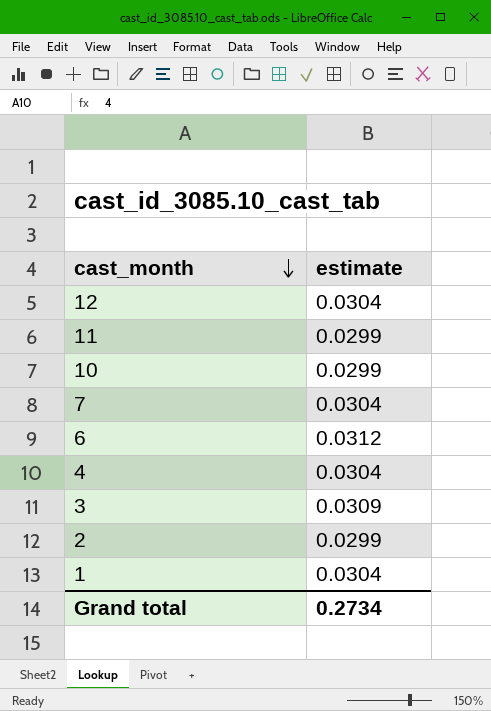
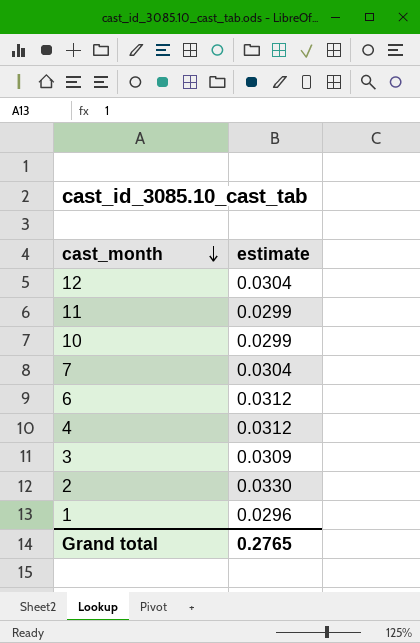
4 | estimate: 0.0304 -> 0.0312
2 | estimate: 0.0299 -> 0.0330
1 | estimate: 0.0304 -> 0.0296
Grand total | estimate: 0.2734 -> 0.2765

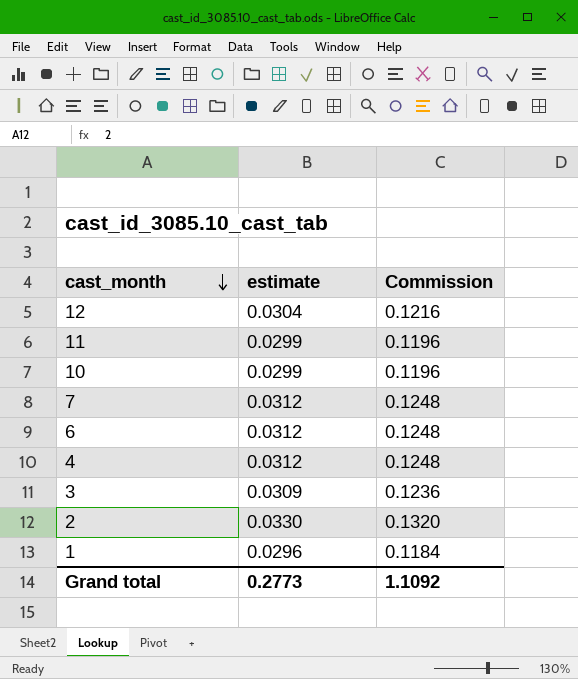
column Commission | formula: none -> [estimate] * 4
7 | estimate: 0.0304 -> 0.0312
Grand total | estimate: 0.2765 -> 0.2773

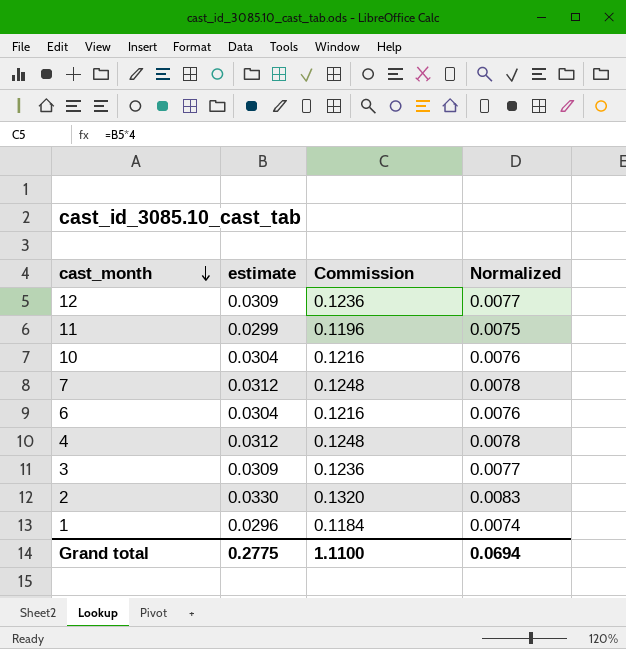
column Normalized | formula: none -> [estimate] * 0.25
12 | estimate: 0.0304 -> 0.0309
12 | Commission: 0.1216 -> 0.1236
10 | estimate: 0.0299 -> 0.0304
10 | Commission: 0.1196 -> 0.1216
6 | estimate: 0.0312 -> 0.0304
6 | Commission: 0.1248 -> 0.1216
Grand total | estimate: 0.2773 -> 0.2775
Grand total | Commission: 1.1092 -> 1.1100

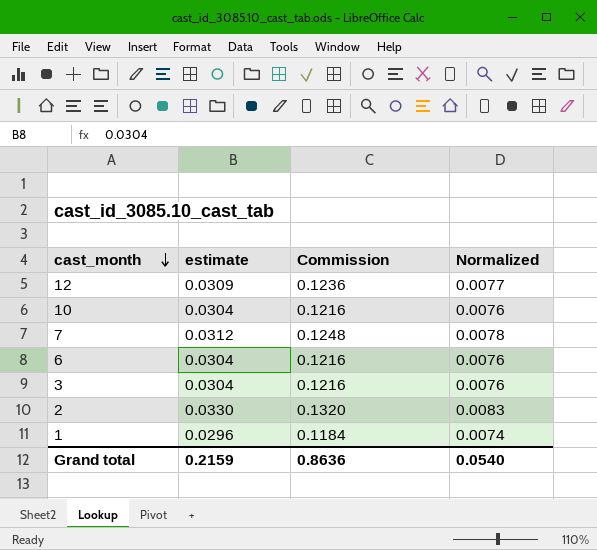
row 11: 0.0299 | 0.1196 | 0.0075 -> none
row 4: 0.0312 | 0.1248 | 0.0078 -> none
3 | estimate: 0.0309 -> 0.0304
3 | Commission: 0.1236 -> 0.1216
3 | Normalized: 0.0077 -> 0.0076
Grand total | estimate: 0.2775 -> 0.2159
Grand total | Commission: 1.1100 -> 0.8636
Grand total | Normalized: 0.0694 -> 0.0540

